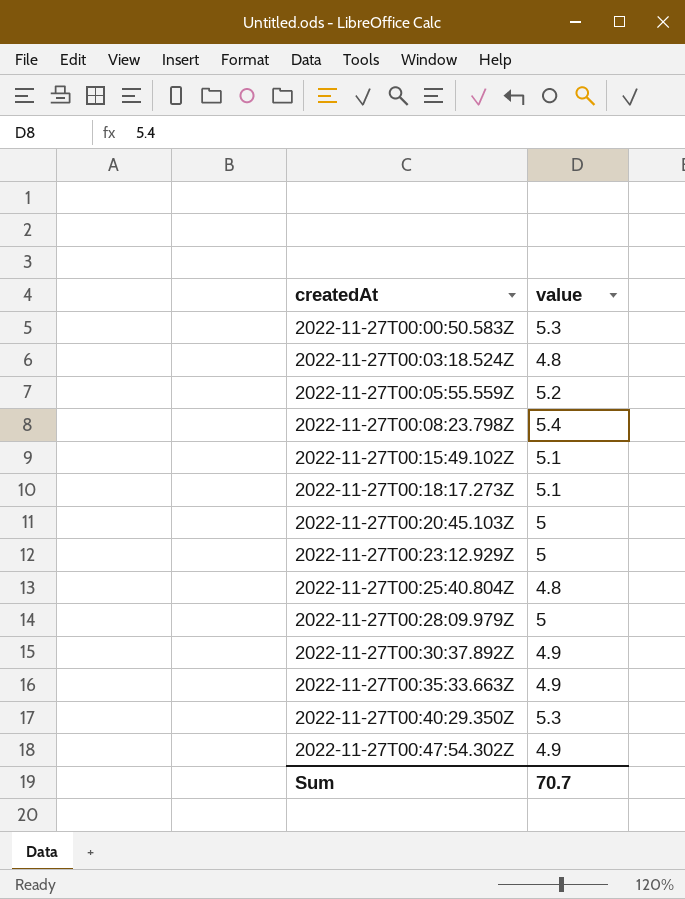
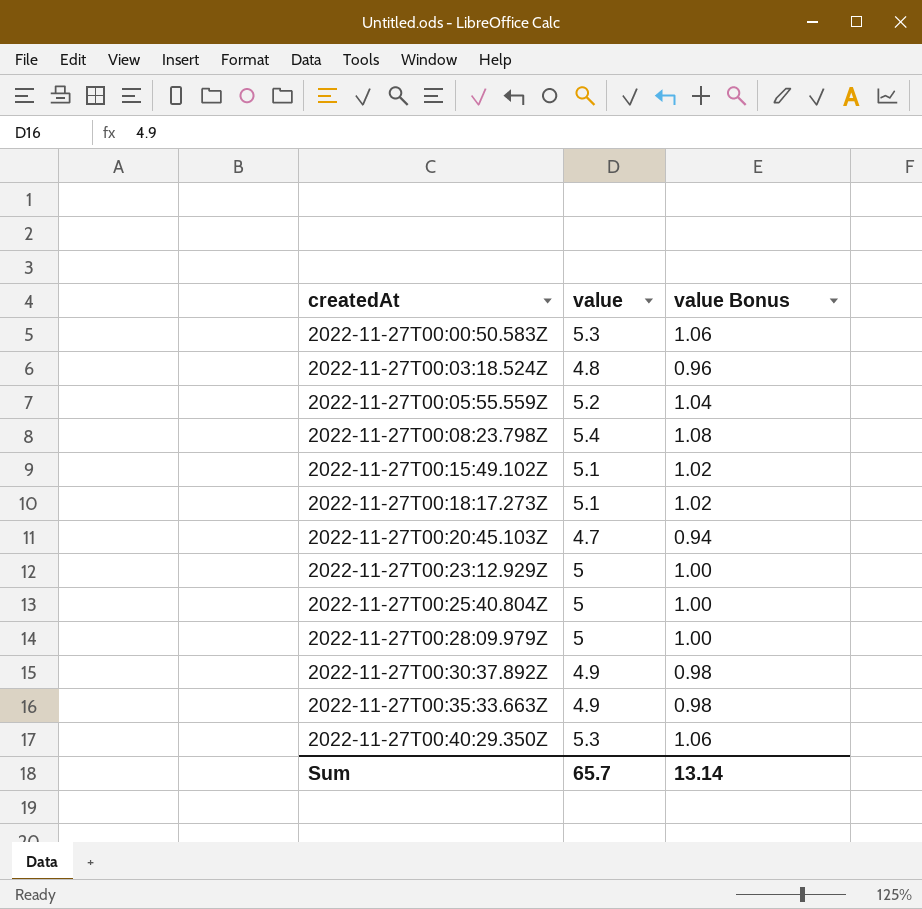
column value Bonus | formula: none -> [value] * 0.2
row 2022-11-27T00:47:54.302Z: 4.9 -> none
2022-11-27T00:20:45.103Z | value: 5 -> 4.7
2022-11-27T00:25:40.804Z | value: 4.8 -> 5
Sum | value: 70.7 -> 65.7

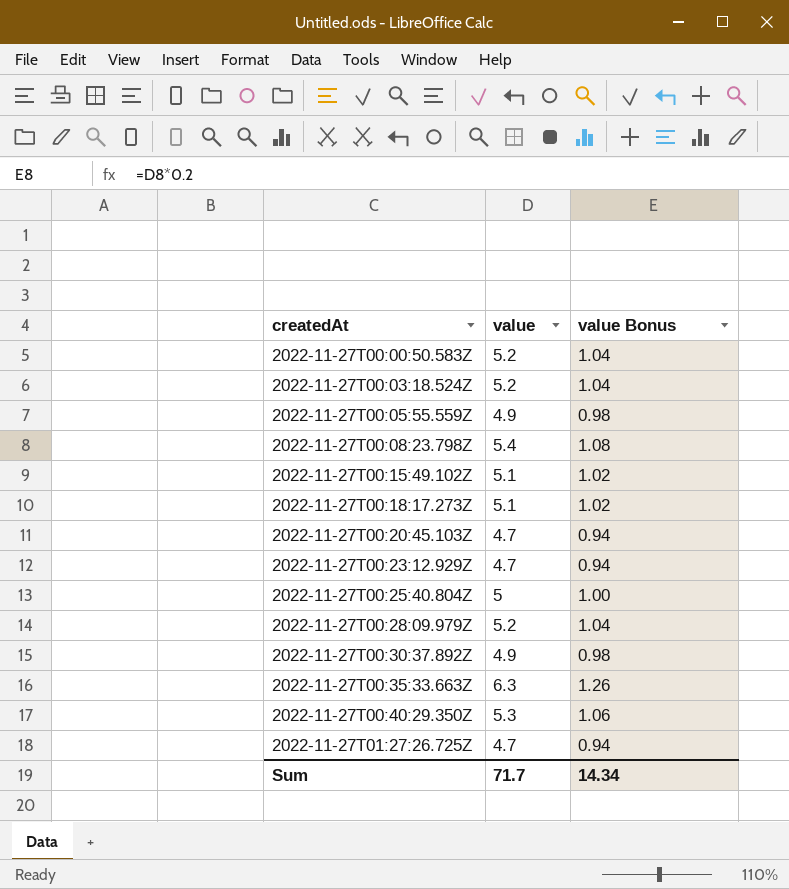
2022-11-27T00:00:50.583Z | value: 5.3 -> 5.2
2022-11-27T00:00:50.583Z | value Bonus: 1.06 -> 1.04
2022-11-27T00:03:18.524Z | value: 4.8 -> 5.2
2022-11-27T00:03:18.524Z | value Bonus: 0.96 -> 1.04
2022-11-27T00:05:55.559Z | value: 5.2 -> 4.9
2022-11-27T00:05:55.559Z | value Bonus: 1.04 -> 0.98
2022-11-27T00:23:12.929Z | value: 5 -> 4.7
2022-11-27T00:23:12.929Z | value Bonus: 1.00 -> 0.94
2022-11-27T00:28:09.979Z | value: 5 -> 5.2
2022-11-27T00:28:09.979Z | value Bonus: 1.00 -> 1.04
2022-11-27T00:35:33.663Z | value: 4.9 -> 6.3
2022-11-27T00:35:33.663Z | value Bonus: 0.98 -> 1.26
row 2022-11-27T01:27:26.725Z: none -> 4.7 | 0.94
Sum | value: 65.7 -> 71.7
Sum | value Bonus: 13.14 -> 14.34

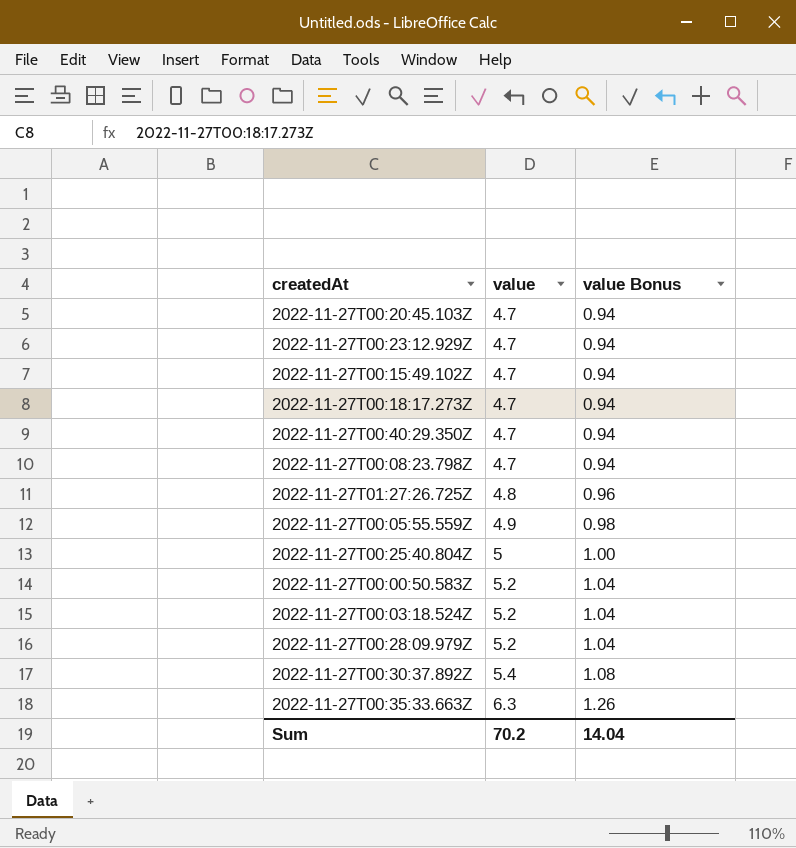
row order: createdAt ascending -> value ascending
2022-11-27T00:15:49.102Z | value: 5.1 -> 4.7
2022-11-27T00:15:49.102Z | value Bonus: 1.02 -> 0.94
2022-11-27T00:18:17.273Z | value: 5.1 -> 4.7
2022-11-27T00:18:17.273Z | value Bonus: 1.02 -> 0.94
2022-11-27T00:40:29.350Z | value: 5.3 -> 4.7
2022-11-27T00:40:29.350Z | value Bonus: 1.06 -> 0.94
2022-11-27T00:08:23.798Z | value: 5.4 -> 4.7
2022-11-27T00:08:23.798Z | value Bonus: 1.08 -> 0.94
2022-11-27T01:27:26.725Z | value: 4.7 -> 4.8
2022-11-27T01:27:26.725Z | value Bonus: 0.94 -> 0.96
2022-11-27T00:30:37.892Z | value: 4.9 -> 5.4
2022-11-27T00:30:37.892Z | value Bonus: 0.98 -> 1.08
Sum | value: 71.7 -> 70.2
Sum | value Bonus: 14.34 -> 14.04

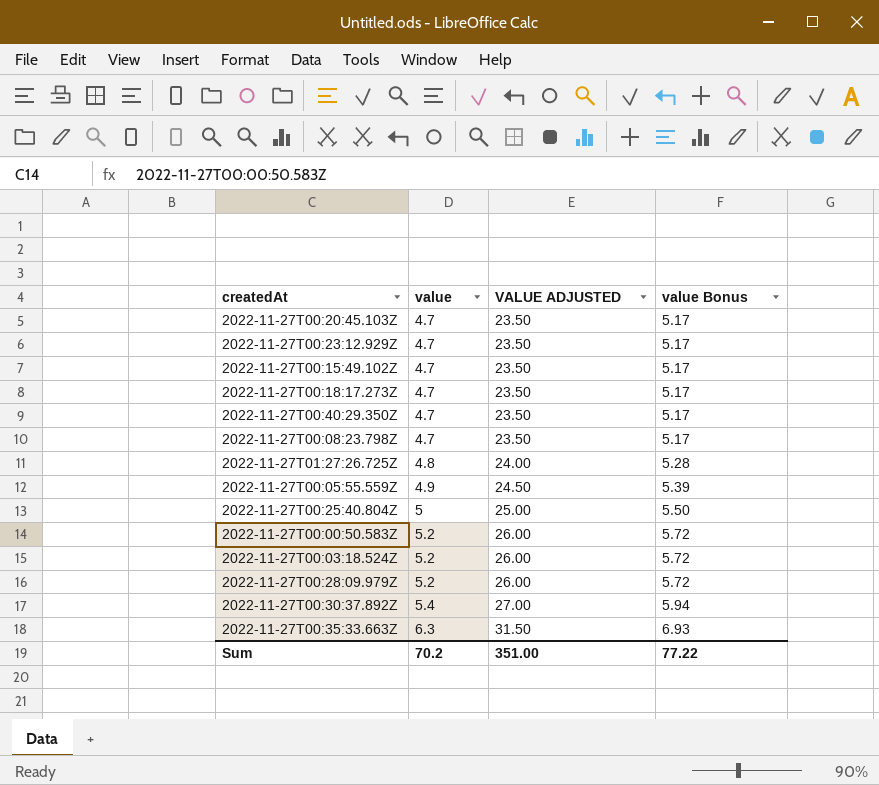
column VALUE ADJUSTED | formula: none -> [value] * 5
column value Bonus | formula: [value] * 0.2 -> [value] * 1.1
Sum | value Bonus: 14.04 -> 77.22

